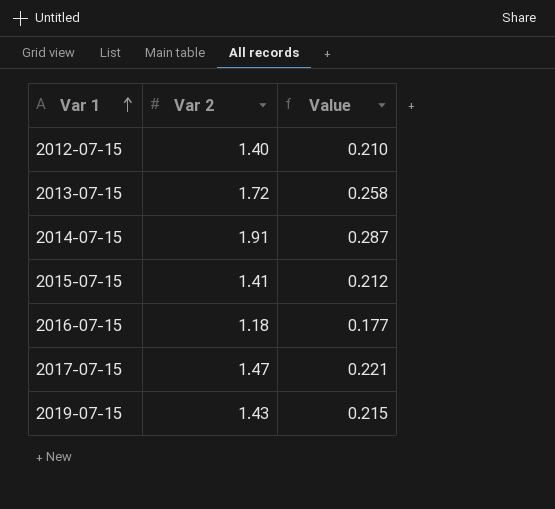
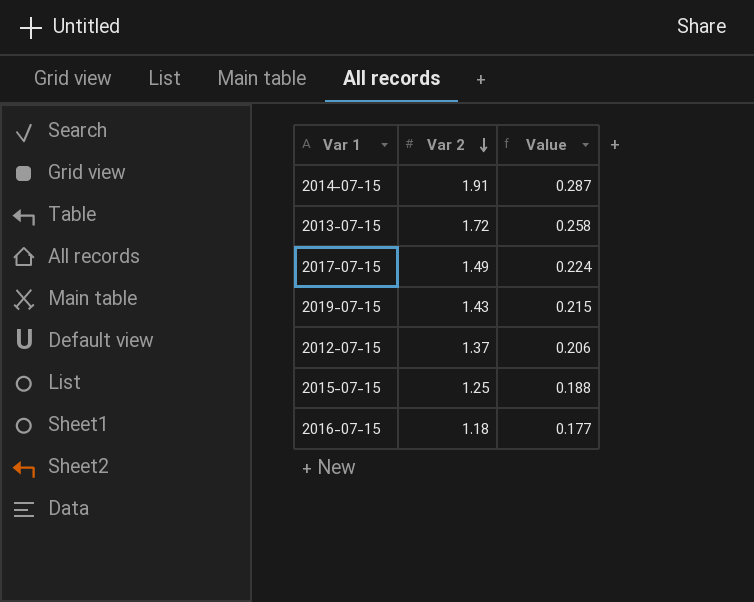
row order: Var 1 ascending -> Var 2 descending
2017-07-15 | Var 2: 1.47 -> 1.49
2017-07-15 | Value: 0.221 -> 0.224
2012-07-15 | Var 2: 1.40 -> 1.37
2012-07-15 | Value: 0.210 -> 0.206
2015-07-15 | Var 2: 1.41 -> 1.25
2015-07-15 | Value: 0.212 -> 0.188

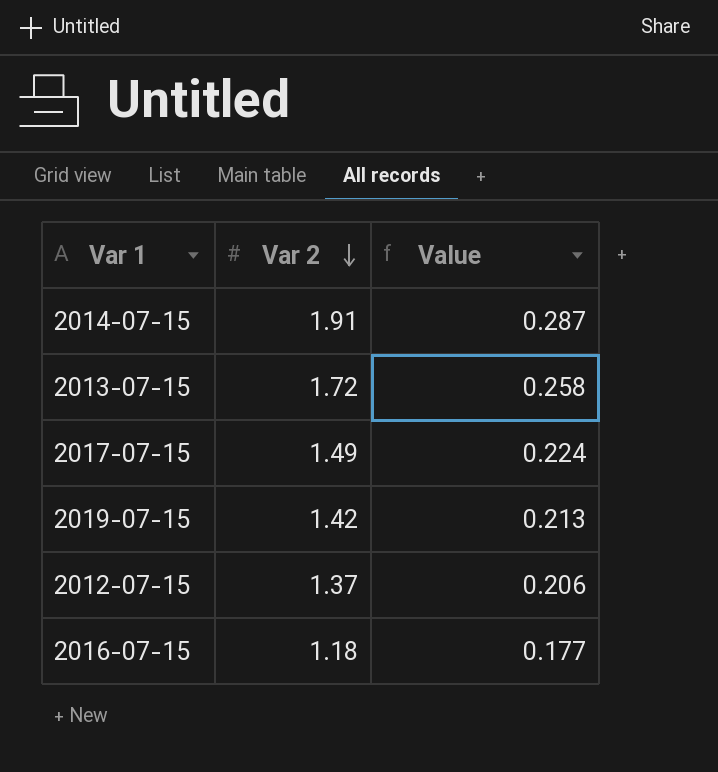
row 2015-07-15: 1.25 | 0.188 -> none
2019-07-15 | Var 2: 1.43 -> 1.42
2019-07-15 | Value: 0.215 -> 0.213

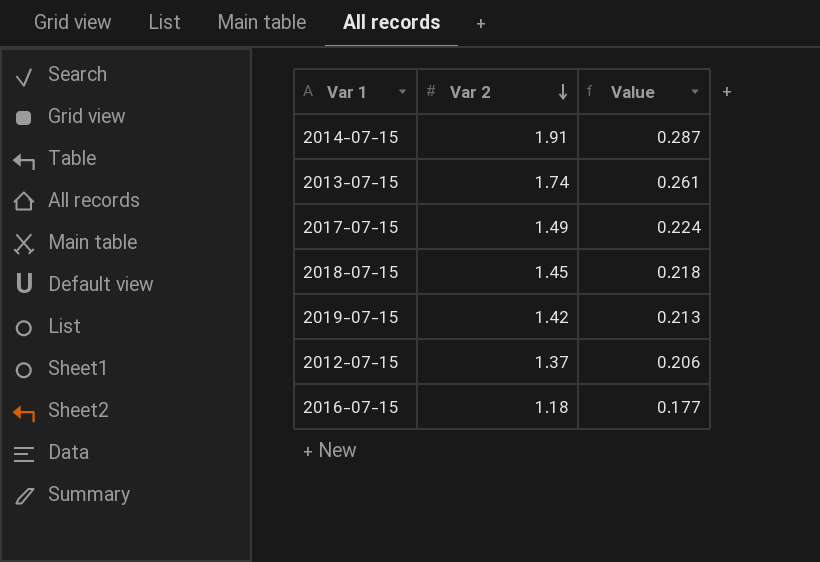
2013-07-15 | Var 2: 1.72 -> 1.74
2013-07-15 | Value: 0.258 -> 0.261
row 2018-07-15: none -> 1.45 | 0.218

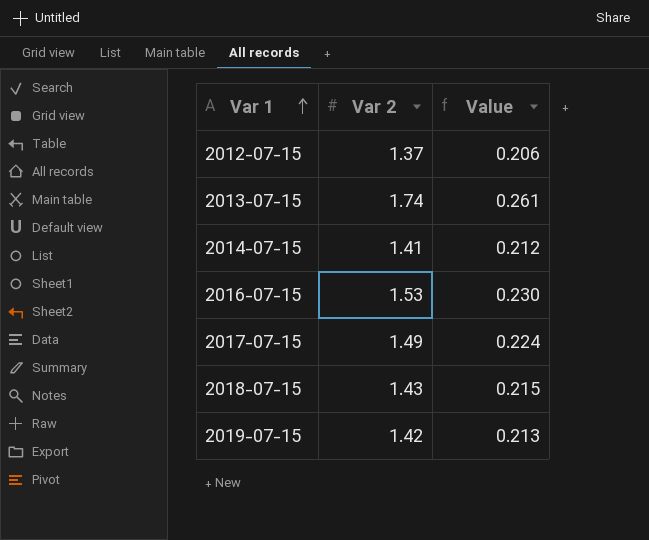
row order: Var 2 descending -> Var 1 ascending
2014-07-15 | Var 2: 1.91 -> 1.41
2014-07-15 | Value: 0.287 -> 0.212
2016-07-15 | Var 2: 1.18 -> 1.53
2016-07-15 | Value: 0.177 -> 0.230
2018-07-15 | Var 2: 1.45 -> 1.43
2018-07-15 | Value: 0.218 -> 0.215

